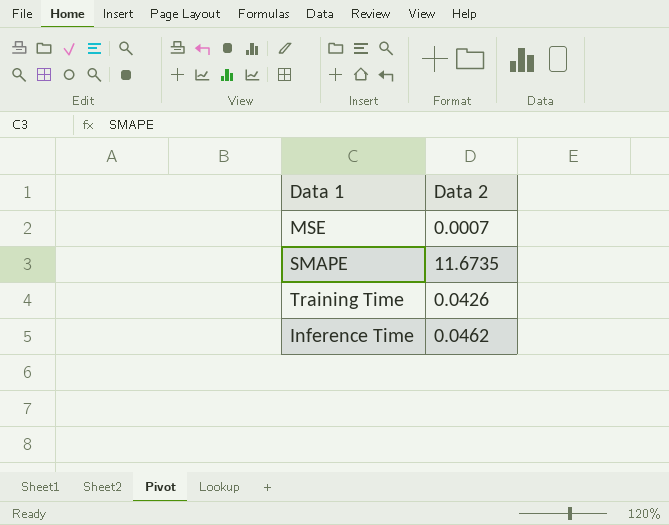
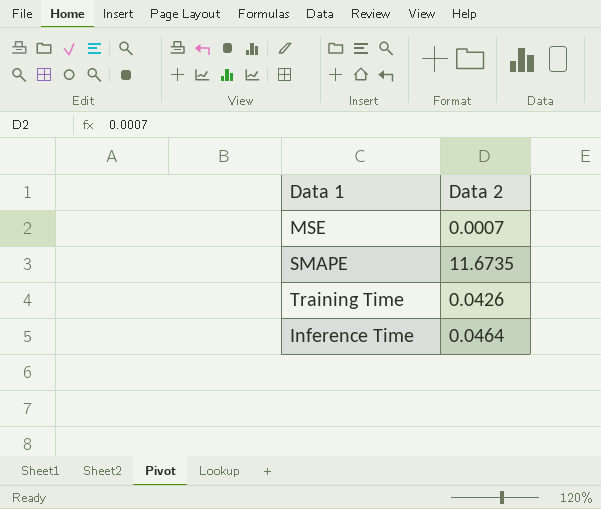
Inference Time | Data 2: 0.0462 -> 0.0464

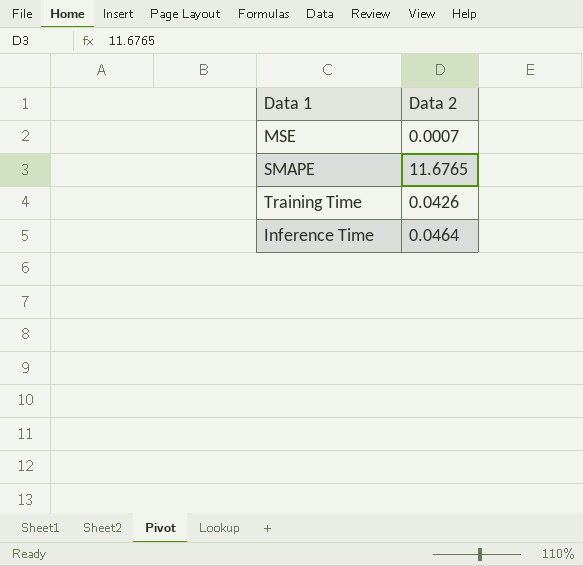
SMAPE | Data 2: 11.6735 -> 11.6765

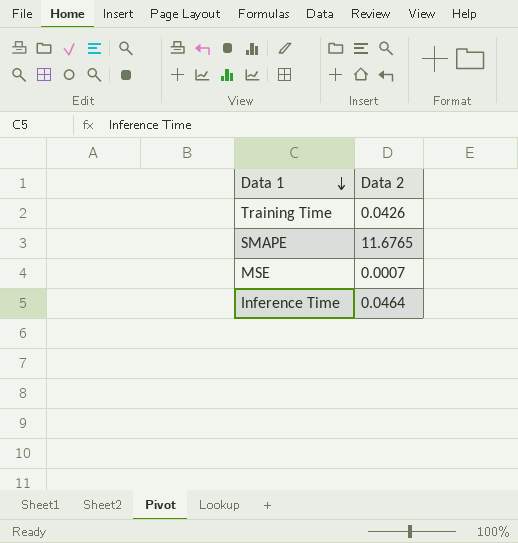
row order: none -> Data 1 descending

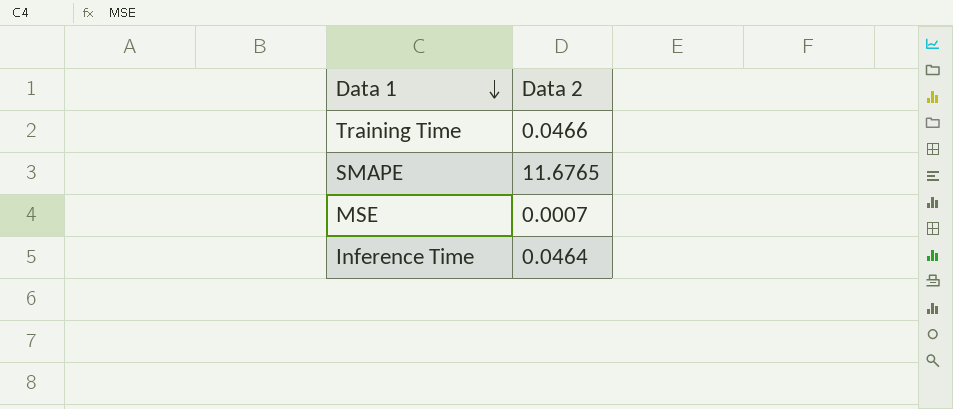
Training Time | Data 2: 0.0426 -> 0.0466

